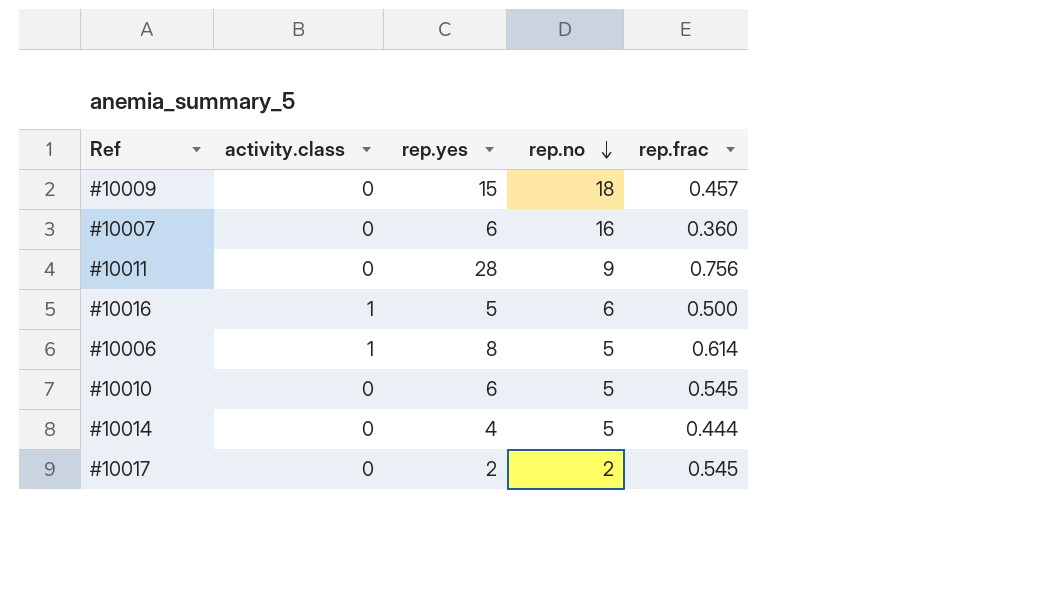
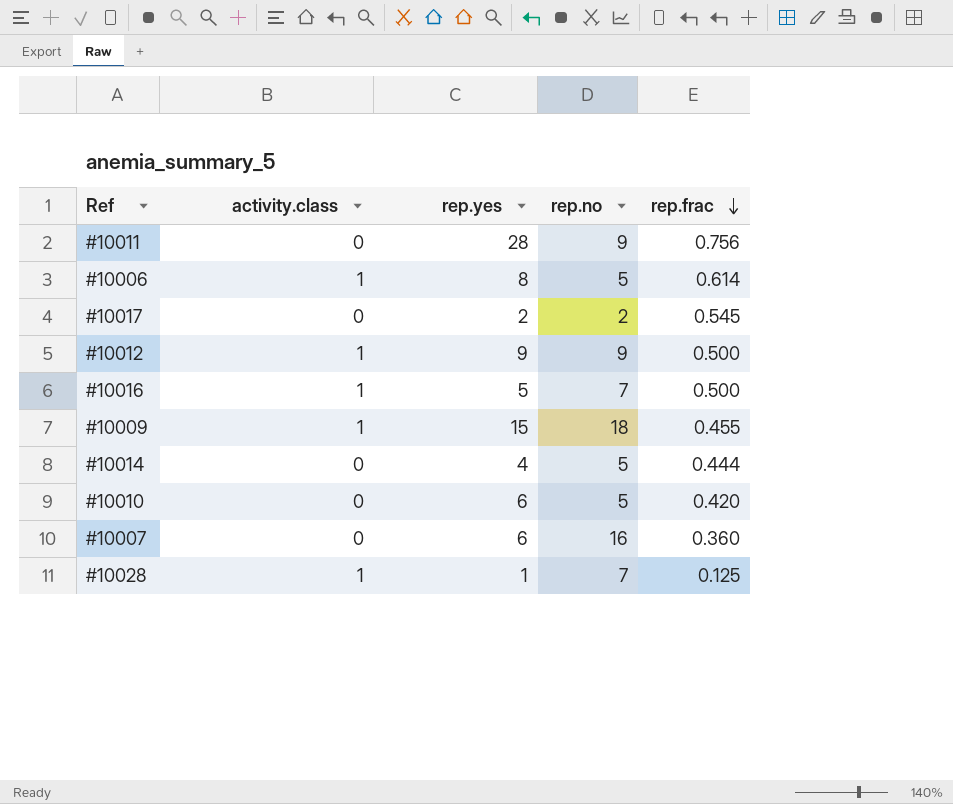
row order: rep.no descending -> rep.frac descending
row #10012: none -> 1 | 9 | 9 | 0.500
#10016 | rep.no: 6 -> 7
#10009 | activity.class: 0 -> 1
#10009 | rep.frac: 0.457 -> 0.455
#10010 | rep.frac: 0.545 -> 0.420
row #10028: none -> 1 | 1 | 7 | 0.125

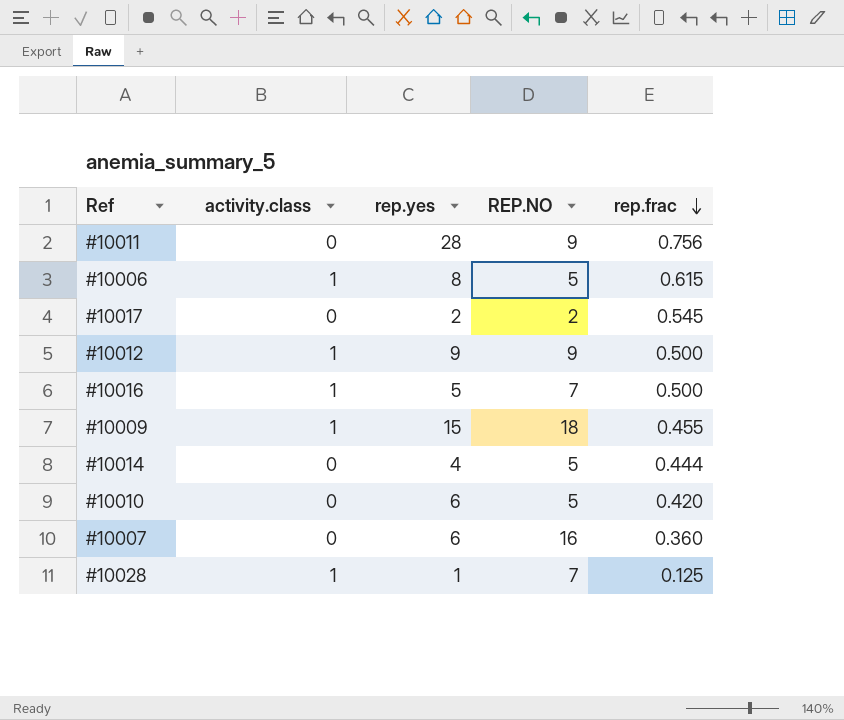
column name: rep.no -> REP.NO
#10006 | rep.frac: 0.614 -> 0.615

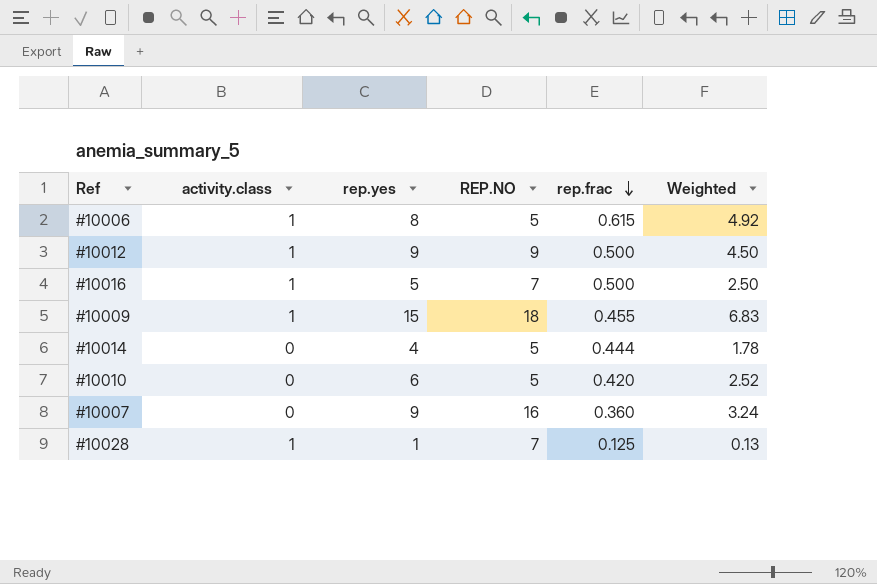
column Weighted | formula: none -> [rep.yes] * [rep.frac]
row #10011: 0 | 28 | 9 | 0.756 -> none
row #10017: 0 | 2 | 2 | 0.545 -> none
#10007 | rep.yes: 6 -> 9

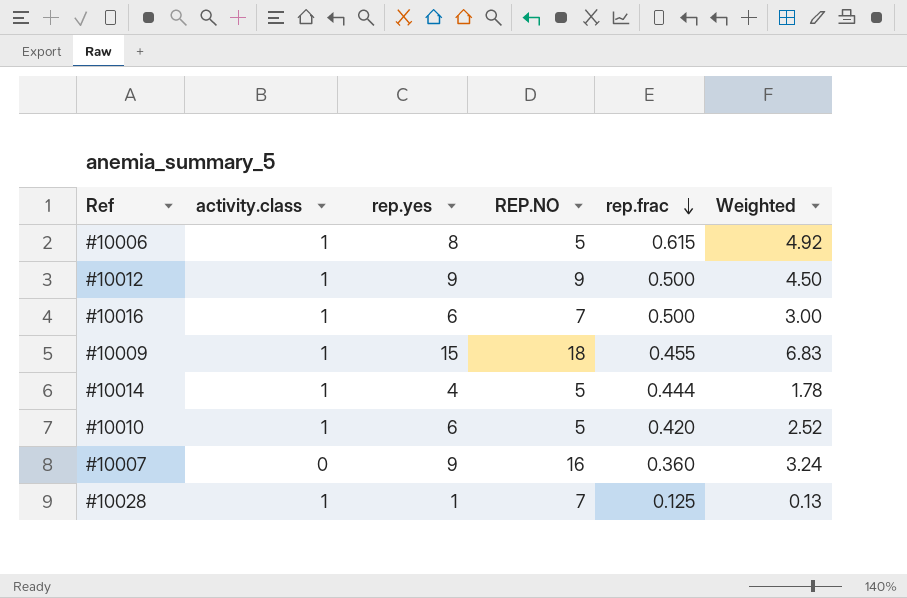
#10016 | rep.yes: 5 -> 6
#10016 | Weighted: 2.50 -> 3.00
#10014 | activity.class: 0 -> 1
#10010 | activity.class: 0 -> 1

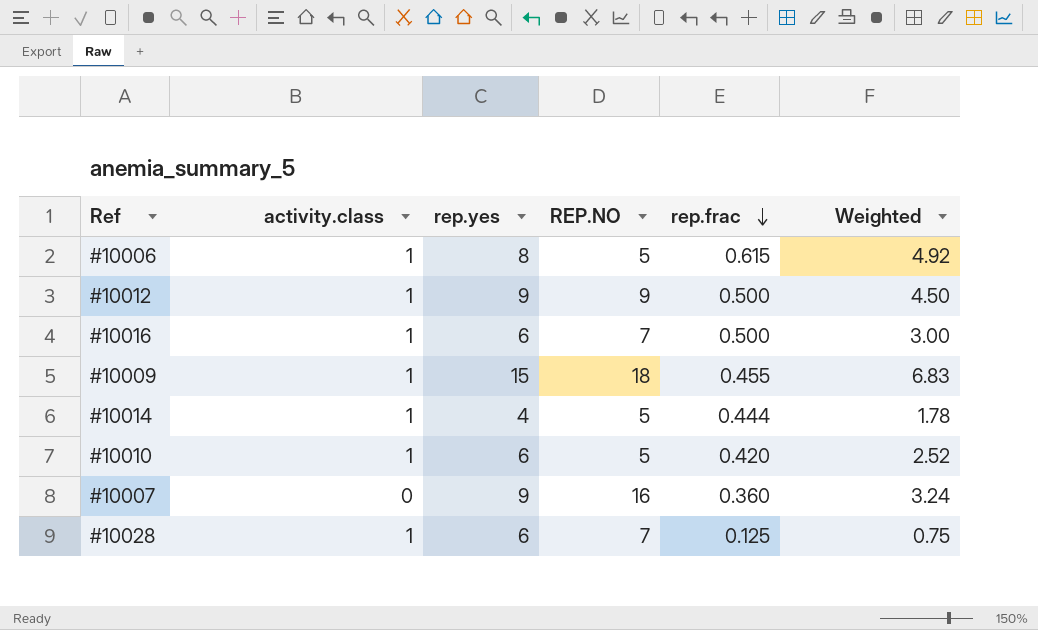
#10028 | rep.yes: 1 -> 6
#10028 | Weighted: 0.13 -> 0.75

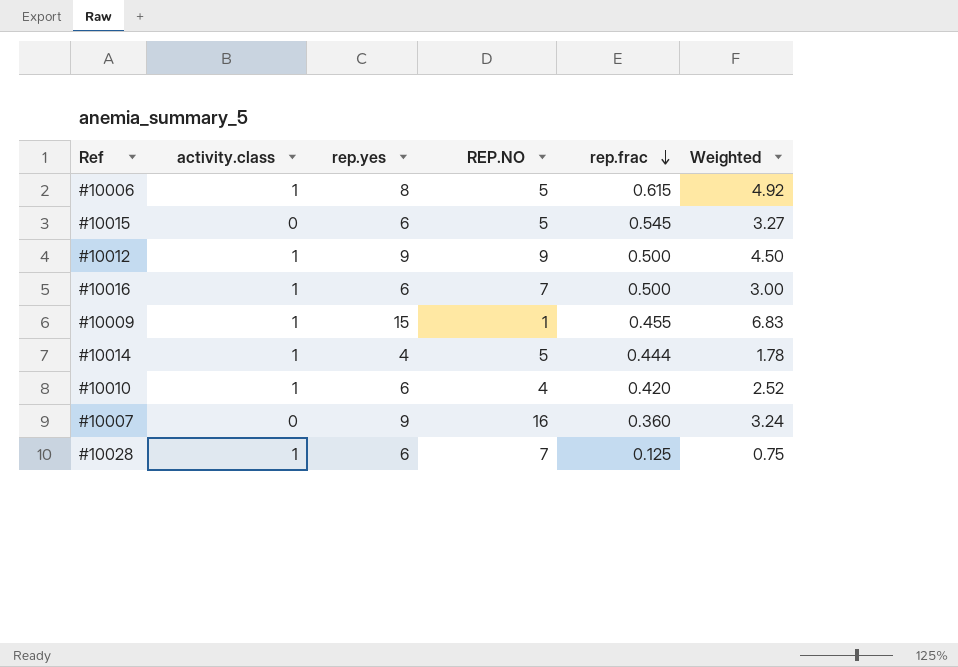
row #10015: none -> 0 | 6 | 5 | 0.545 | 3.27
#10009 | REP.NO: 18 -> 1
#10010 | REP.NO: 5 -> 4

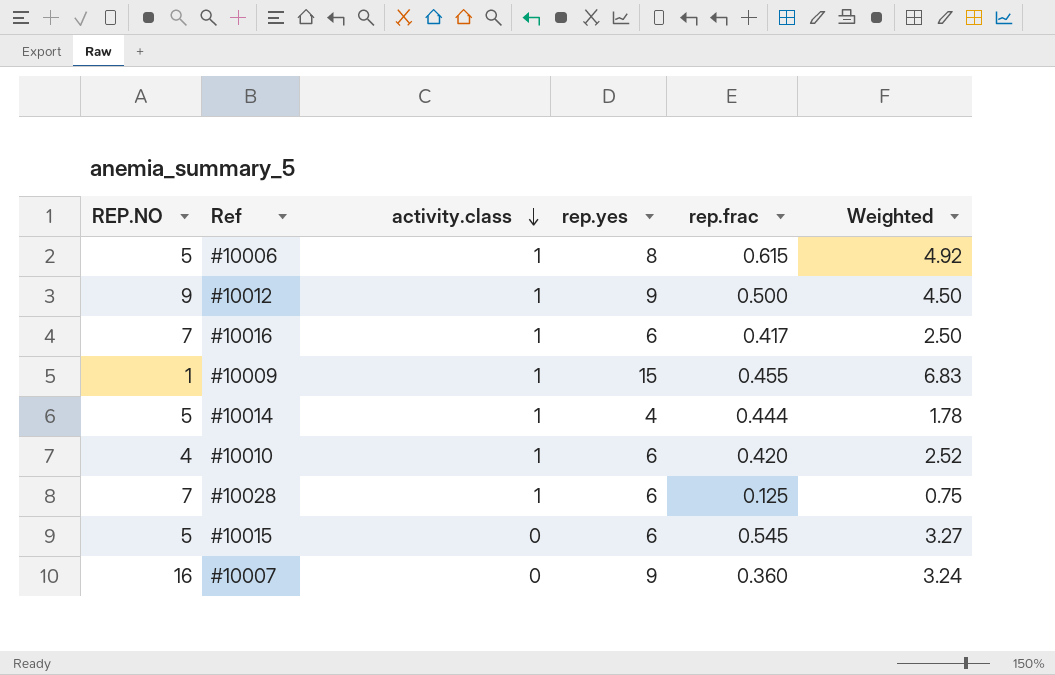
row order: rep.frac descending -> activity.class descending
column REP.NO | position: 4 -> 1
#10016 | rep.frac: 0.500 -> 0.417
#10016 | Weighted: 3.00 -> 2.50

